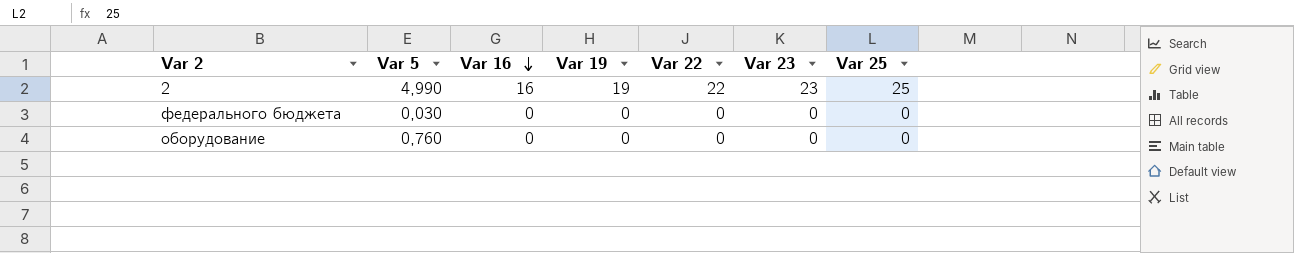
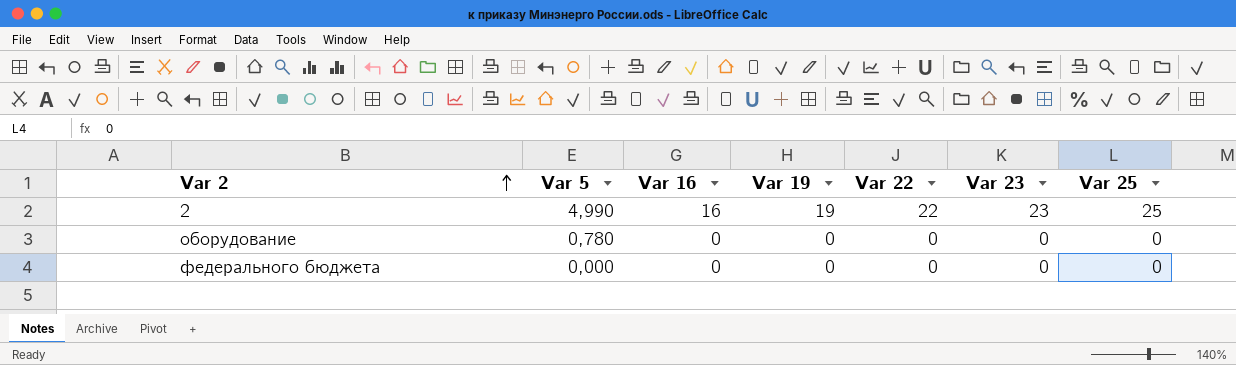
row order: Var 16 descending -> Var 2 ascending
оборудование | Var 5: 0,760 -> 0,780
федерального бюджета | Var 5: 0,030 -> 0,000

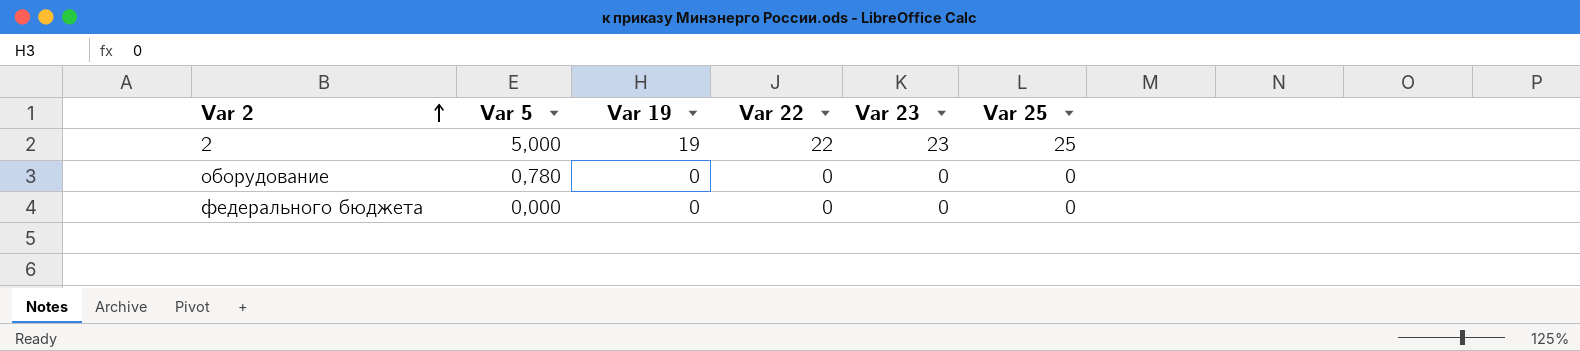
column Var 16 | position: 3 -> none
2 | Var 5: 4,990 -> 5,000

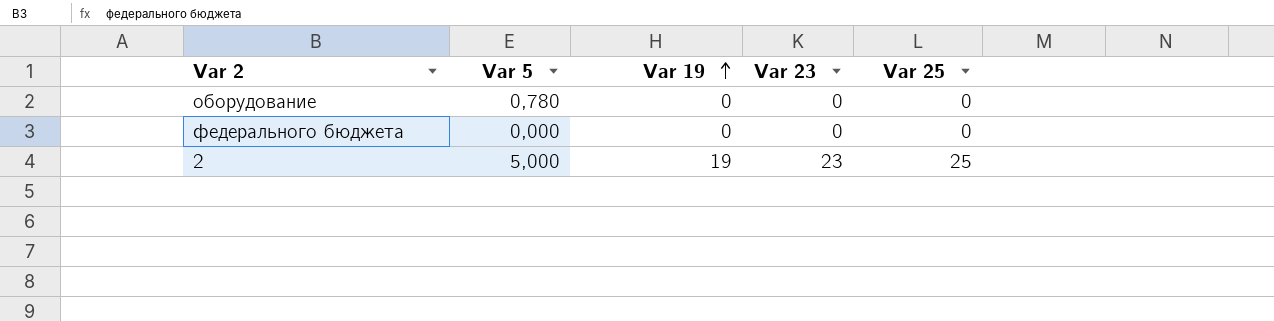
row order: Var 2 ascending -> Var 19 ascending
column Var 22 | position: 4 -> none

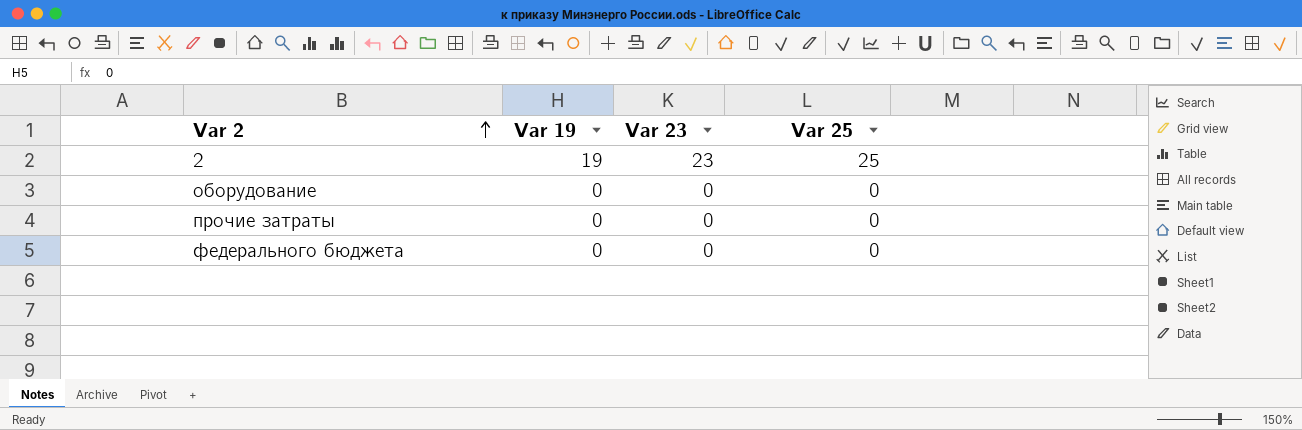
row order: Var 19 ascending -> Var 2 ascending
column Var 5 | position: 2 -> none
row прочие затраты: none -> 0 | 0 | 0

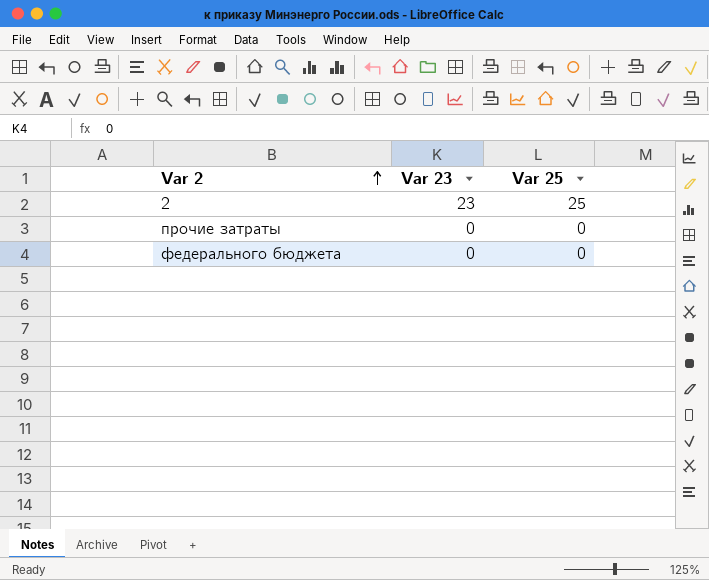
column Var 19 | position: 2 -> none
row оборудование: 0 | 0 | 0 -> none

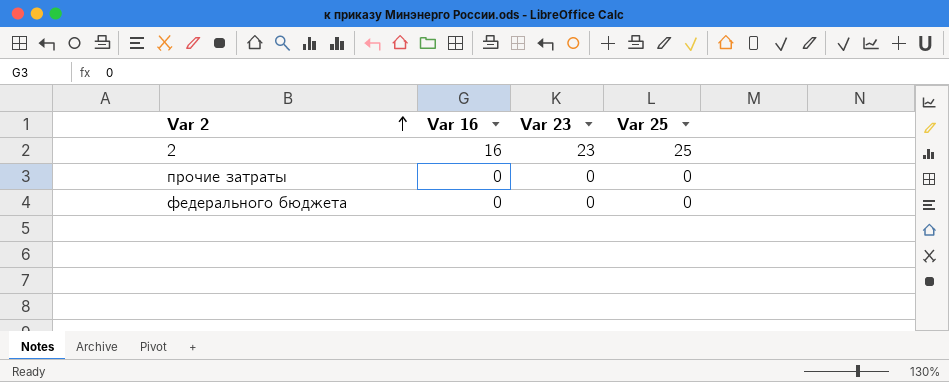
column Var 16 | position: none -> 2

